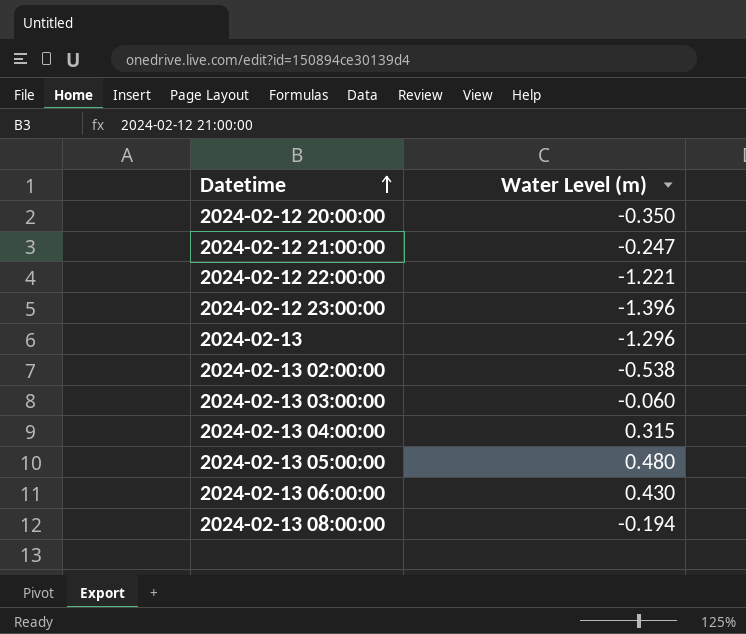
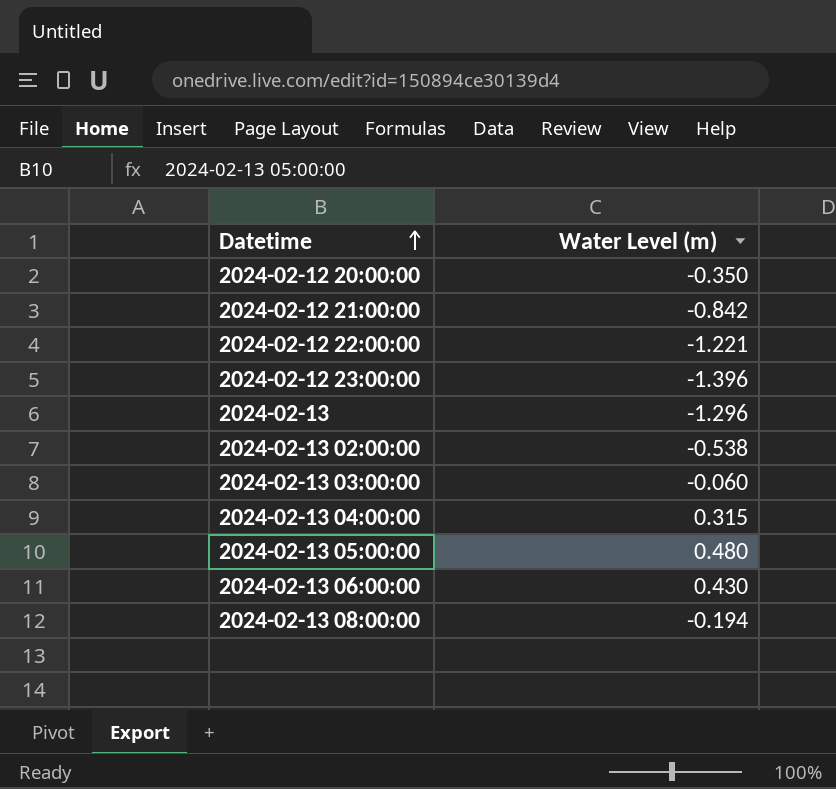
2024-02-12 21:00:00 | Water Level (m): -0.247 -> -0.842

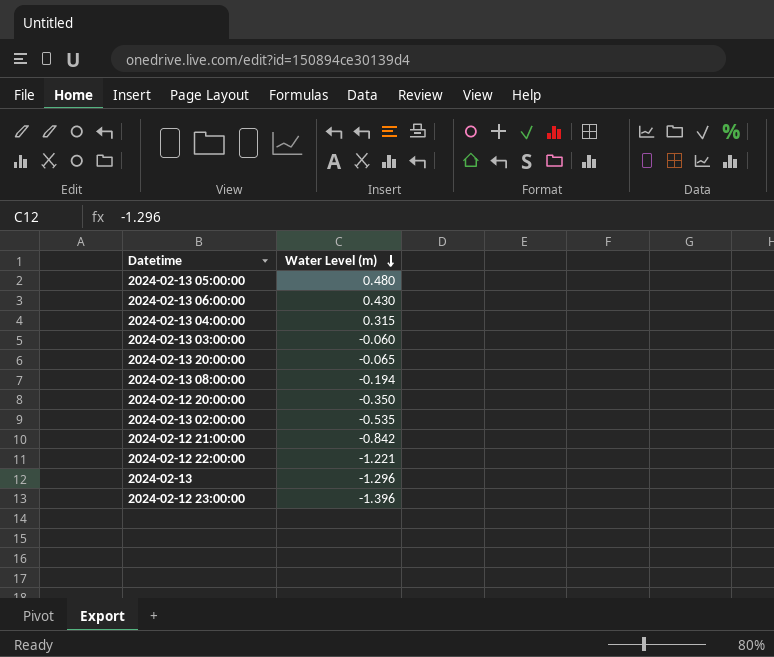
row order: Datetime ascending -> Water Level (m) descending
row 2024-02-13 20:00:00: none -> -0.065
2024-02-13 02:00:00 | Water Level (m): -0.538 -> -0.535

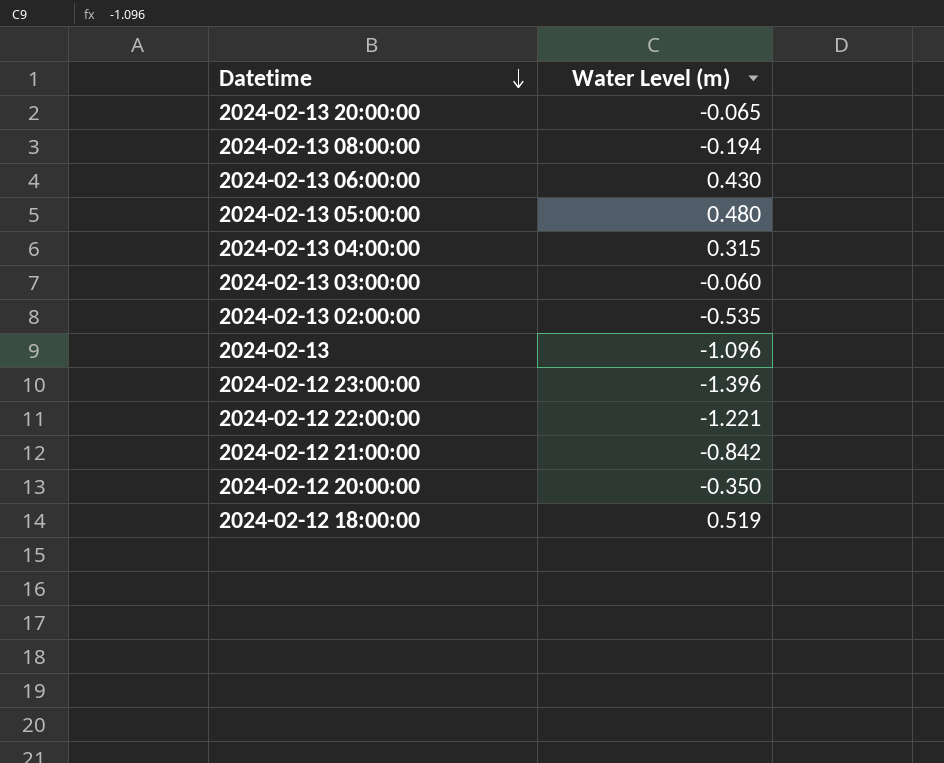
row order: Water Level (m) descending -> Datetime descending
2024-02-13 | Water Level (m): -1.296 -> -1.096
row 2024-02-12 18:00:00: none -> 0.519

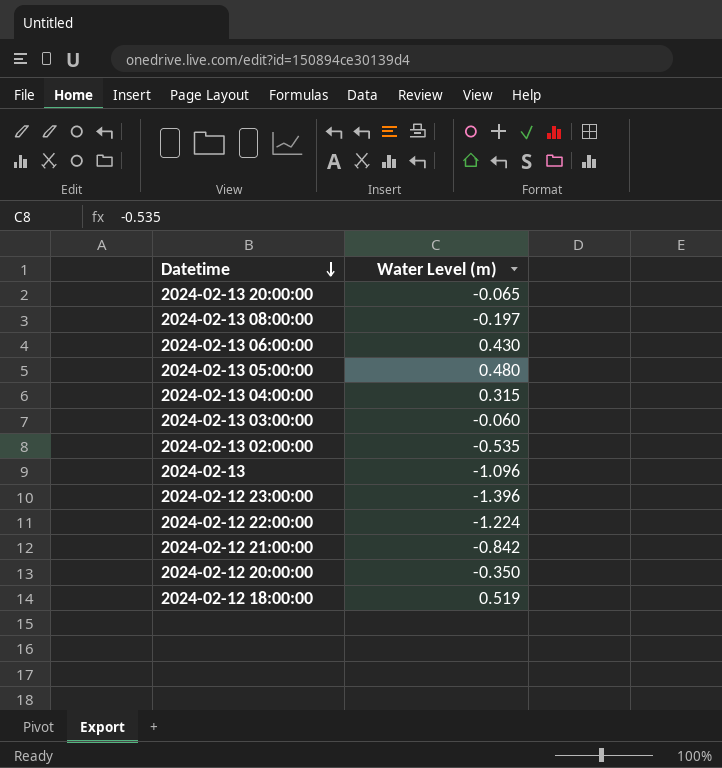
2024-02-13 08:00:00 | Water Level (m): -0.194 -> -0.197
2024-02-12 22:00:00 | Water Level (m): -1.221 -> -1.224

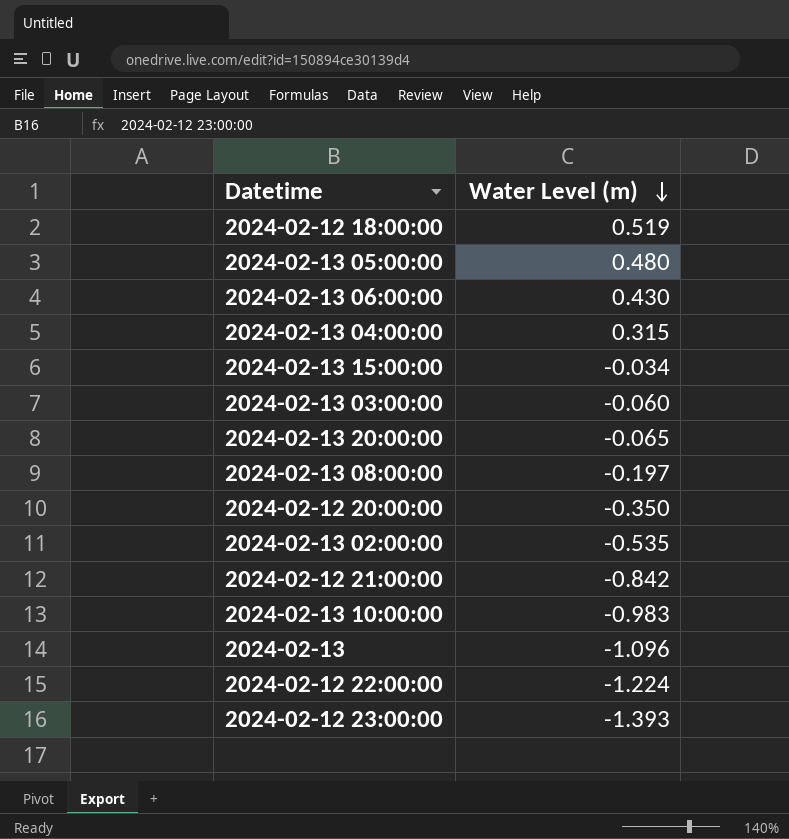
row order: Datetime descending -> Water Level (m) descending
row 2024-02-13 15:00:00: none -> -0.034
row 2024-02-13 10:00:00: none -> -0.983
2024-02-12 23:00:00 | Water Level (m): -1.396 -> -1.393

